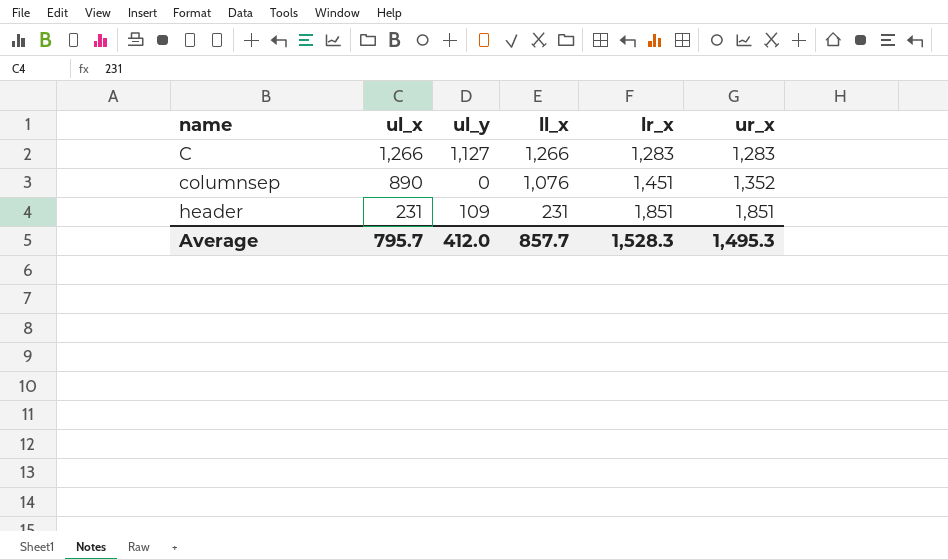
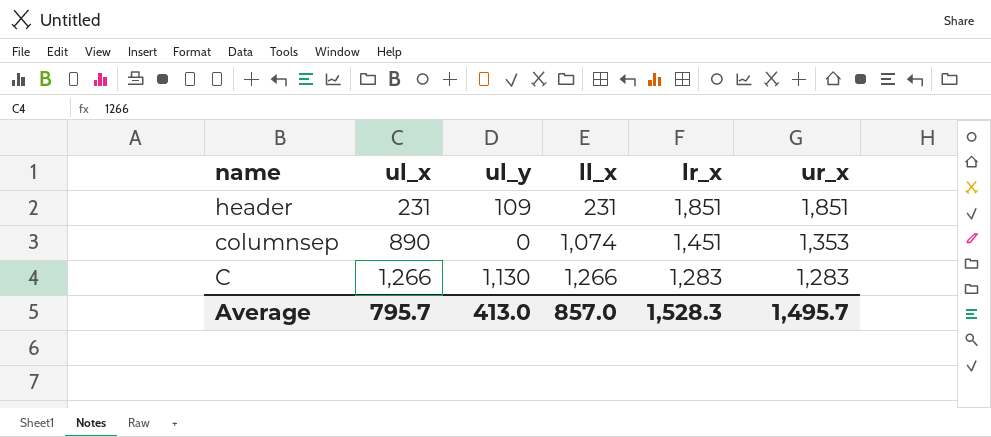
row order: name ascending -> name descending
columnsep | ll_x: 1,076 -> 1,074
columnsep | ur_x: 1,352 -> 1,353
C | ul_y: 1,127 -> 1,130
Average | ul_y: 412.0 -> 413.0
Average | ll_x: 857.7 -> 857.0
Average | ur_x: 1,495.3 -> 1,495.7

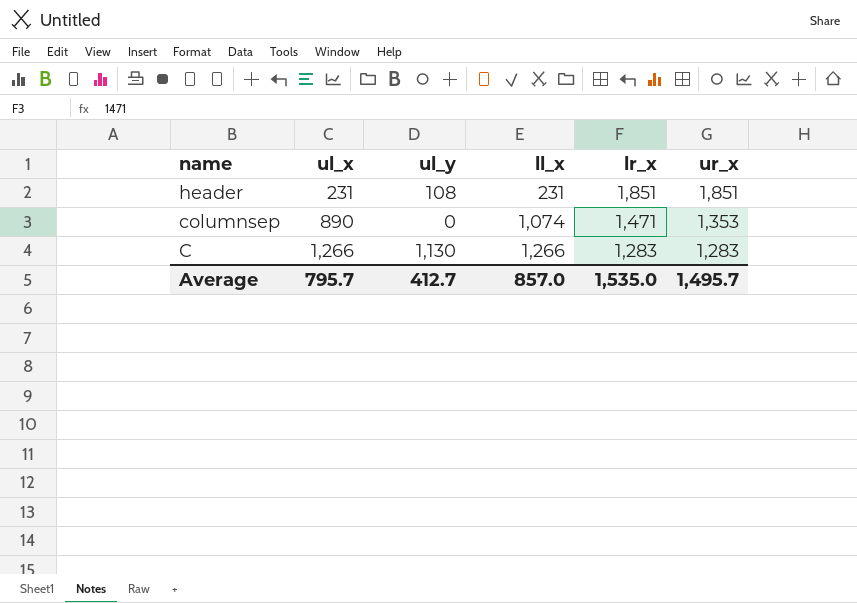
header | ul_y: 109 -> 108
columnsep | lr_x: 1,451 -> 1,471
Average | ul_y: 413.0 -> 412.7
Average | lr_x: 1,528.3 -> 1,535.0

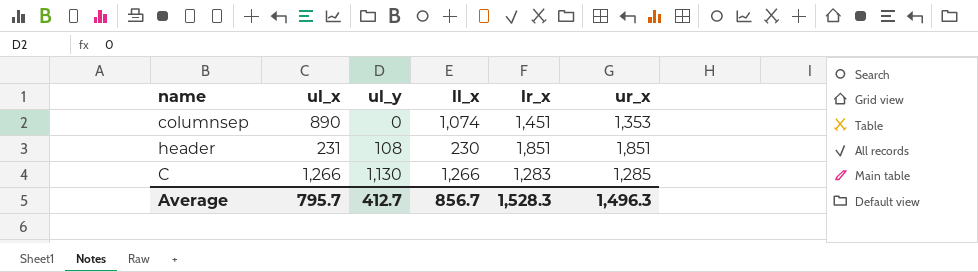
row order: name descending -> ul_y ascending
columnsep | lr_x: 1,471 -> 1,451
header | ll_x: 231 -> 230
C | ur_x: 1,283 -> 1,285
Average | ll_x: 857.0 -> 856.7
Average | lr_x: 1,535.0 -> 1,528.3
Average | ur_x: 1,495.7 -> 1,496.3

